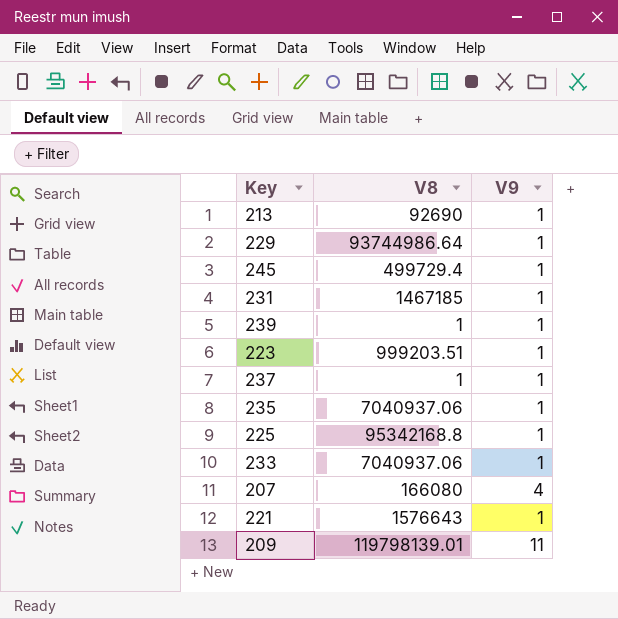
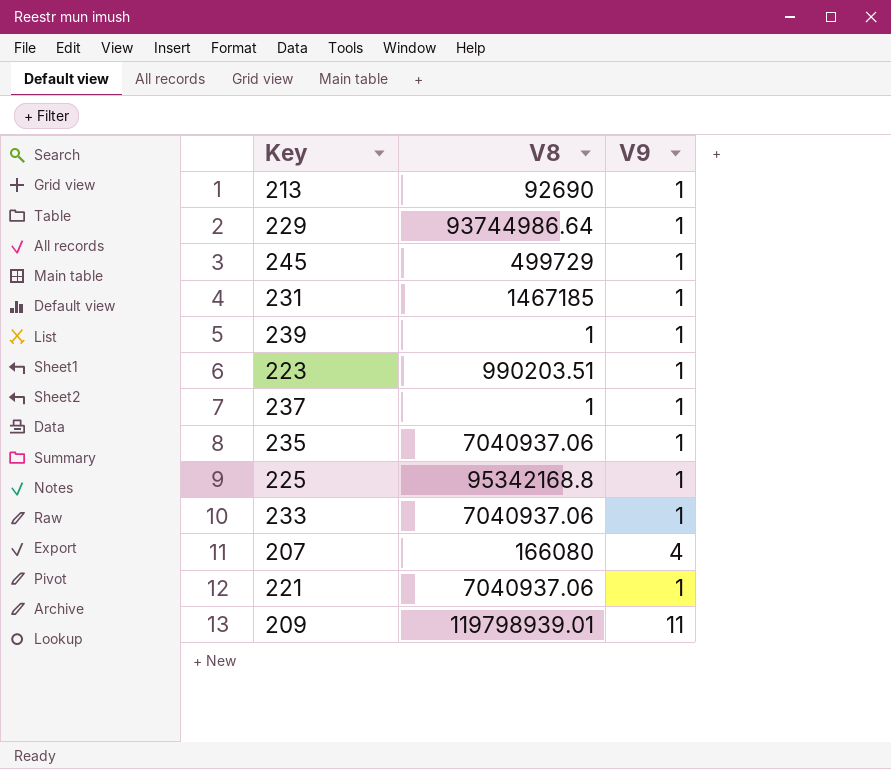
245 | V8: 499729.4 -> 499729
223 | V8: 999203.51 -> 990203.51
221 | V8: 1576643 -> 7040937.06
209 | V8: 119798139.01 -> 119798939.01

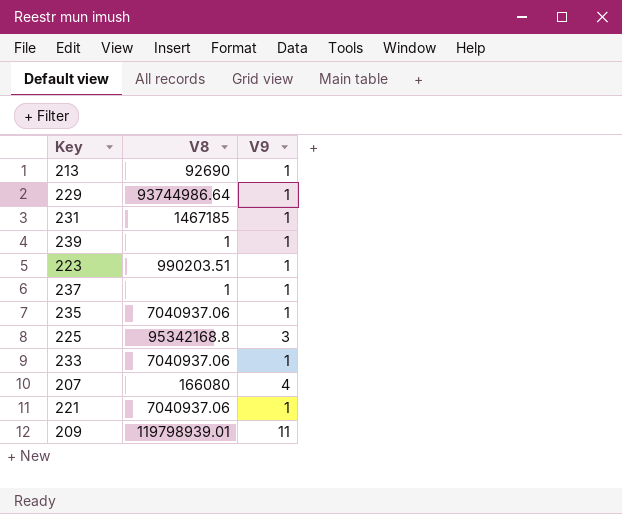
row 245: 499729 | 1 -> none
225 | V9: 1 -> 3

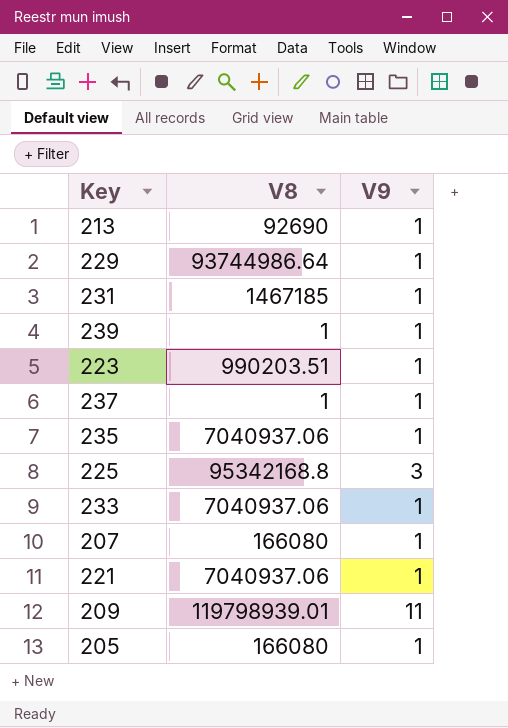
207 | V9: 4 -> 1
row 205: none -> 166080 | 1

